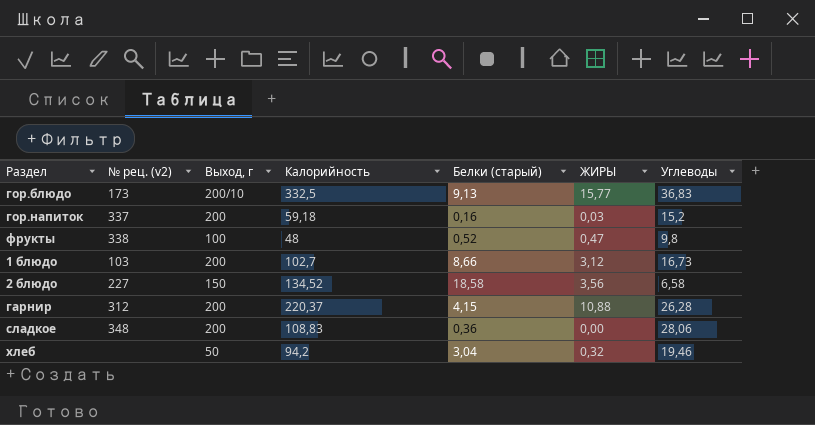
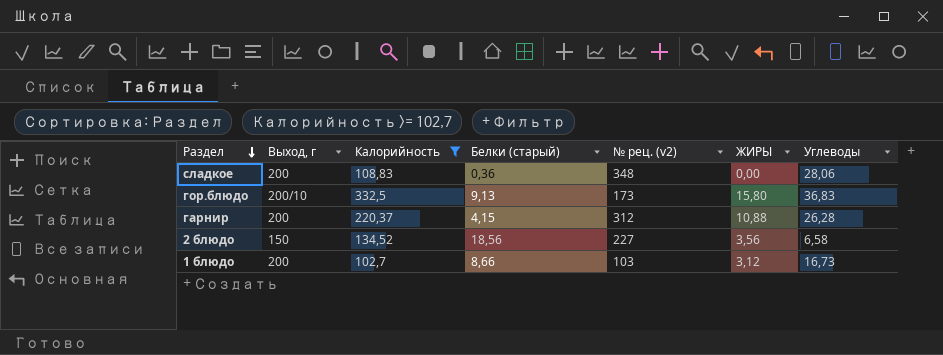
filter: none -> Калорийность >= 102,7
row order: none -> Раздел descending
column № рец. (v2) | position: 2 -> 5
гор.блюдо | ЖИРЫ: 15,77 -> 15,80
2 блюдо | Белки (старый): 18,58 -> 18,56

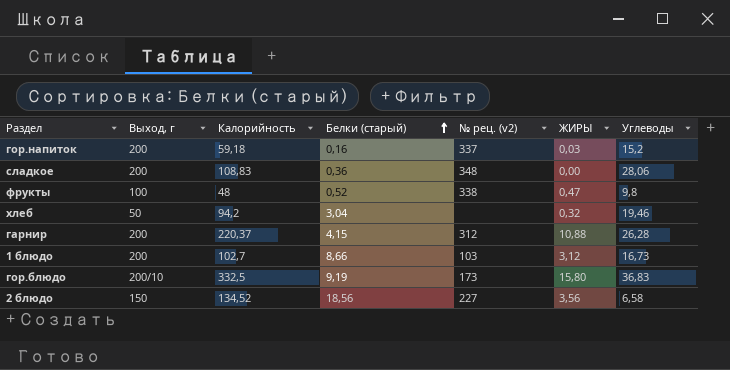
filter: Калорийность >= 102,7 -> none
row order: Раздел descending -> Белки (старый) ascending
гор.блюдо | Белки (старый): 9,13 -> 9,19

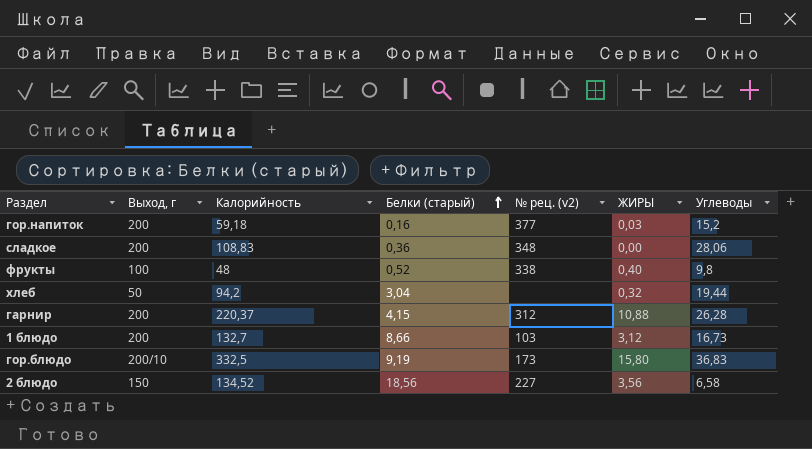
гор.напиток | № рец. (v2): 337 -> 377
фрукты | ЖИРЫ: 0,47 -> 0,40
хлеб | Углеводы: 19,46 -> 19,44
1 блюдо | Калорийность: 102,7 -> 132,7

